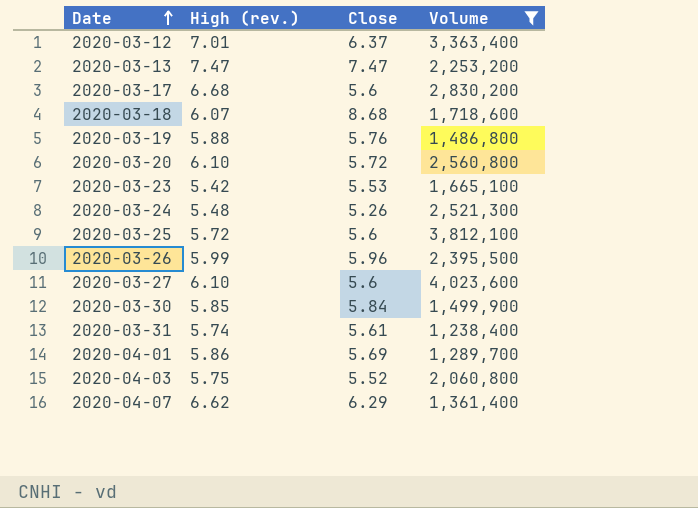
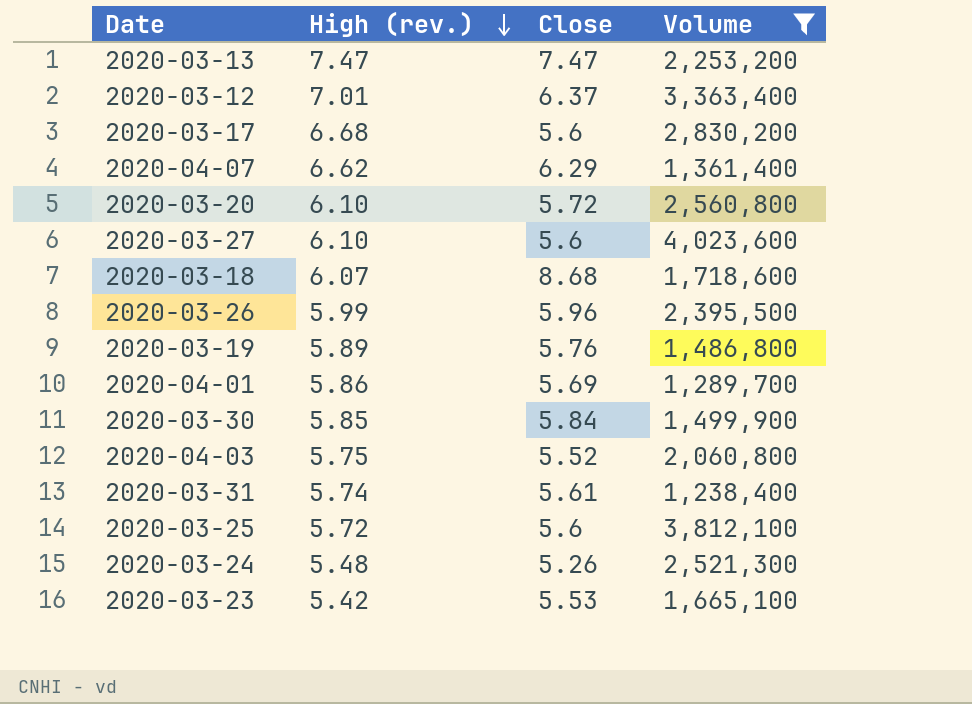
row order: Date ascending -> High (rev.) descending
2020-03-19 | High (rev.): 5.88 -> 5.89

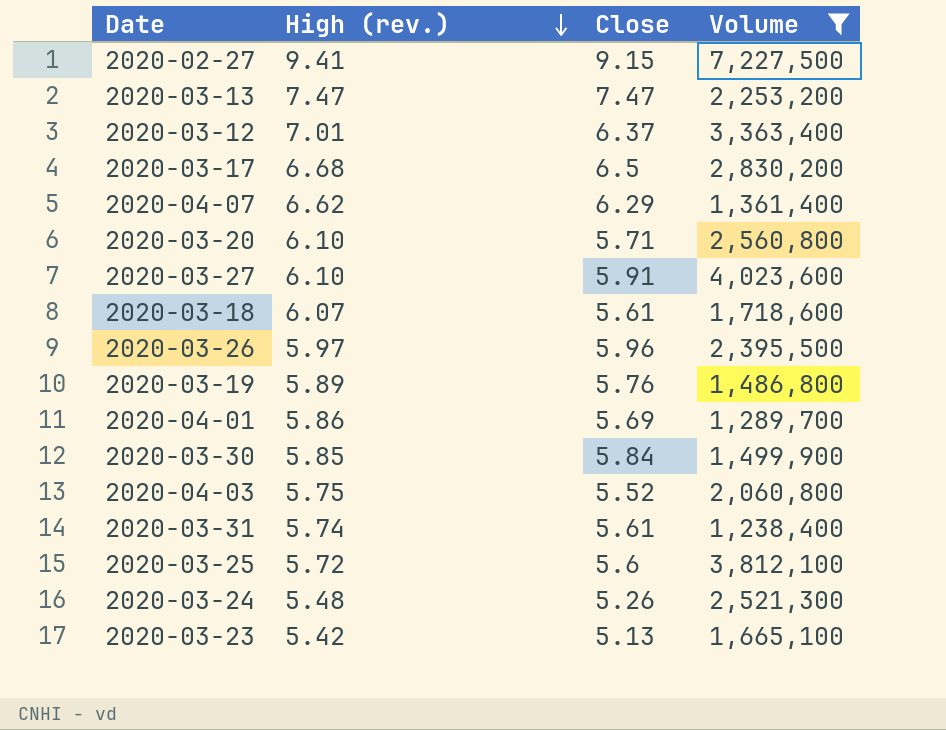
row 2020-02-27: none -> 9.41 | 9.15 | 7,227,500
2020-03-17 | Close: 5.6 -> 6.5
2020-03-20 | Close: 5.72 -> 5.71
2020-03-27 | Close: 5.6 -> 5.91
2020-03-18 | Close: 8.68 -> 5.61
2020-03-26 | High (rev.): 5.99 -> 5.97
2020-03-23 | Close: 5.53 -> 5.13

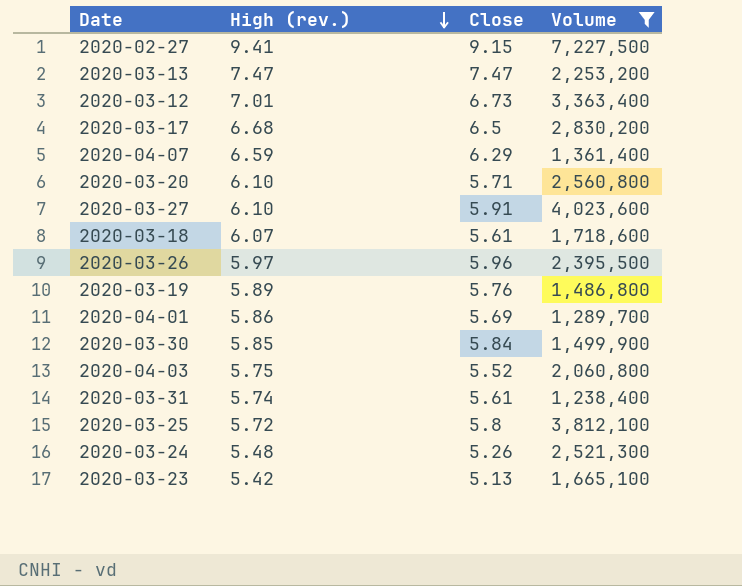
2020-03-12 | Close: 6.37 -> 6.73
2020-04-07 | High (rev.): 6.62 -> 6.59
2020-03-25 | Close: 5.6 -> 5.8

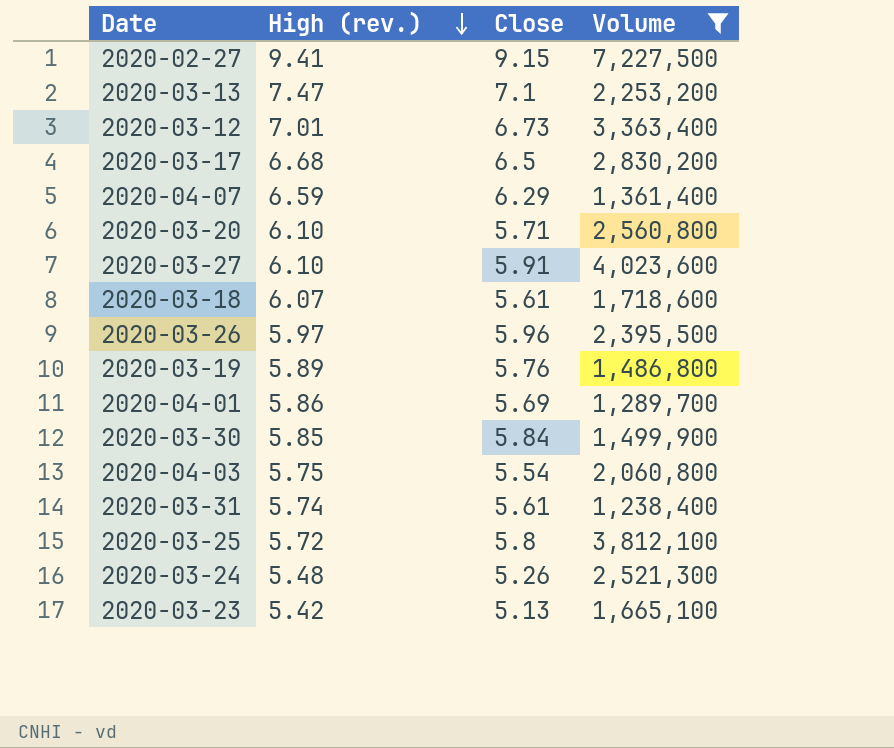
2020-03-13 | Close: 7.47 -> 7.1
2020-04-03 | Close: 5.52 -> 5.54

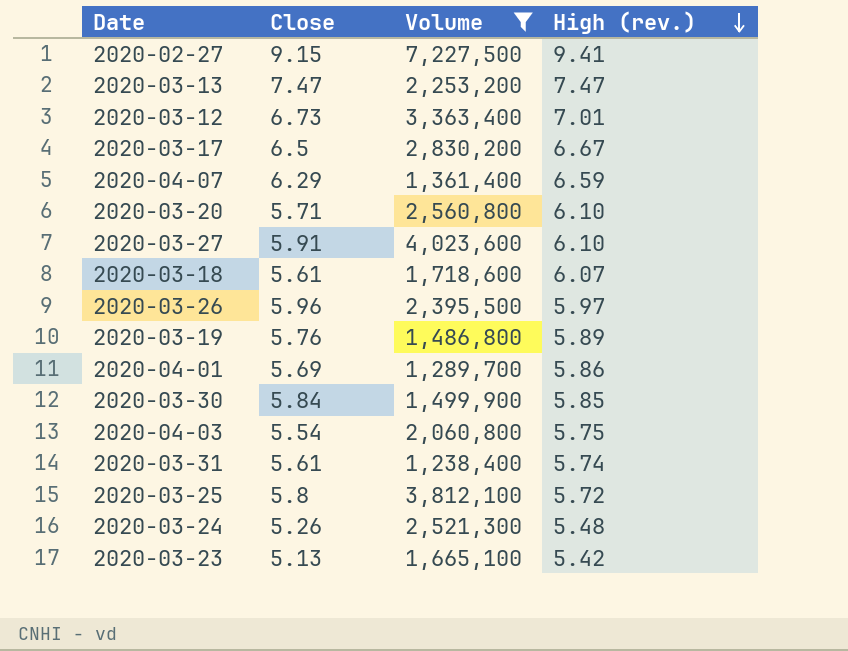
column High (rev.) | position: 2 -> 4
2020-03-13 | Close: 7.1 -> 7.47
2020-03-17 | High (rev.): 6.68 -> 6.67

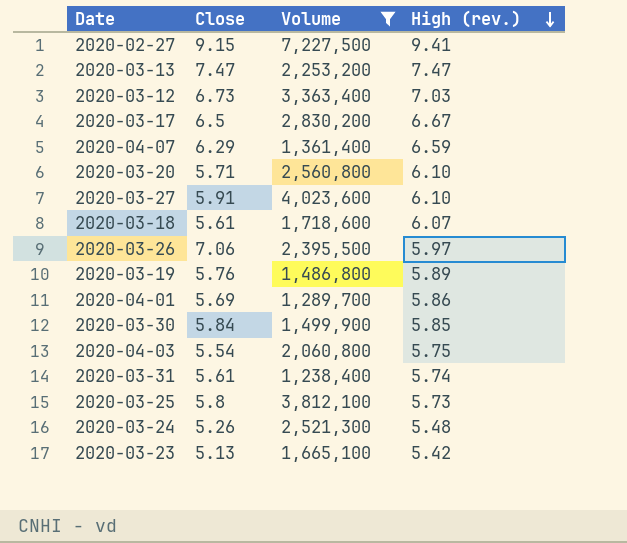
2020-03-12 | High (rev.): 7.01 -> 7.03
2020-03-26 | Close: 5.96 -> 7.06
2020-03-25 | High (rev.): 5.72 -> 5.73

